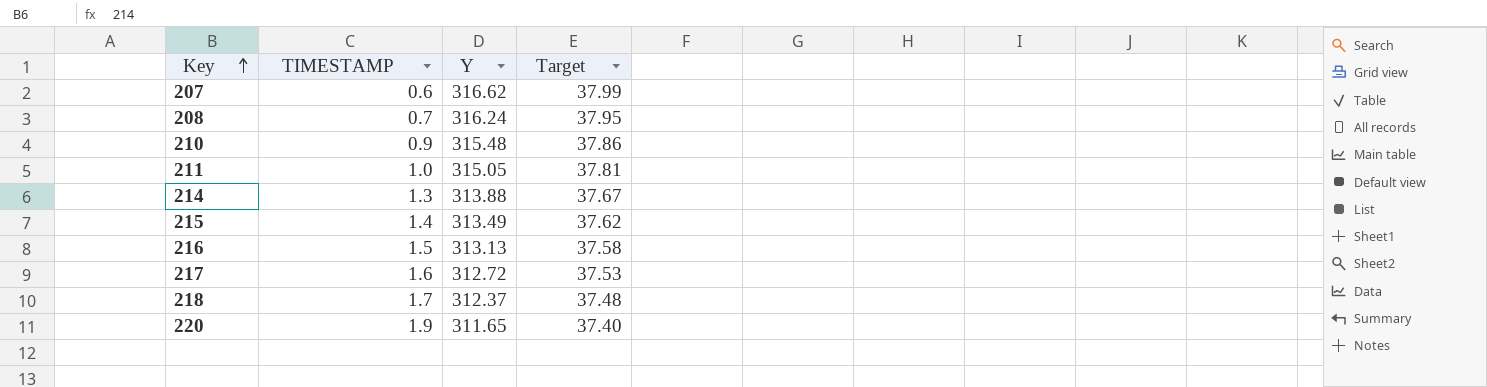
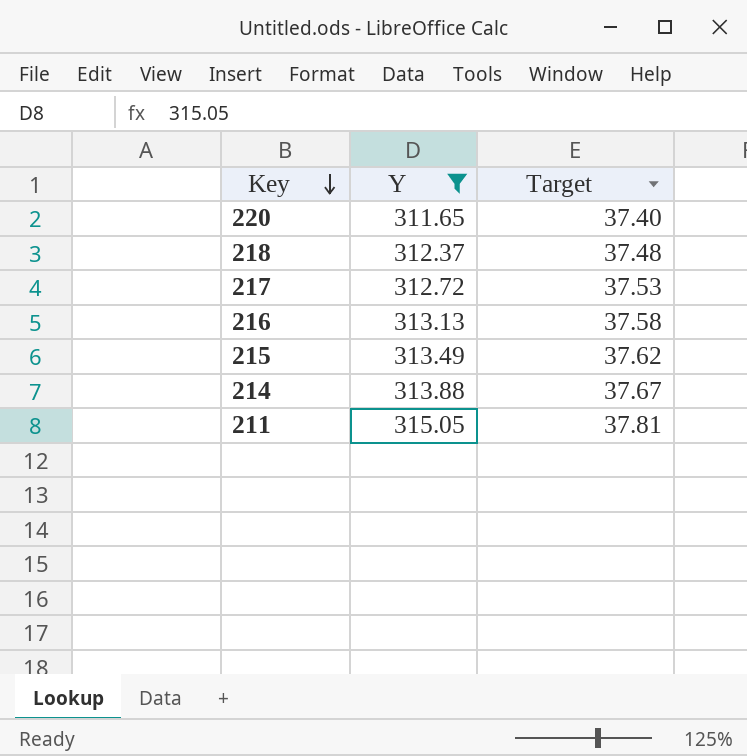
filter: none -> Y <= 315.05
row order: Key ascending -> Key descending
column TIMESTAMP | position: 2 -> none

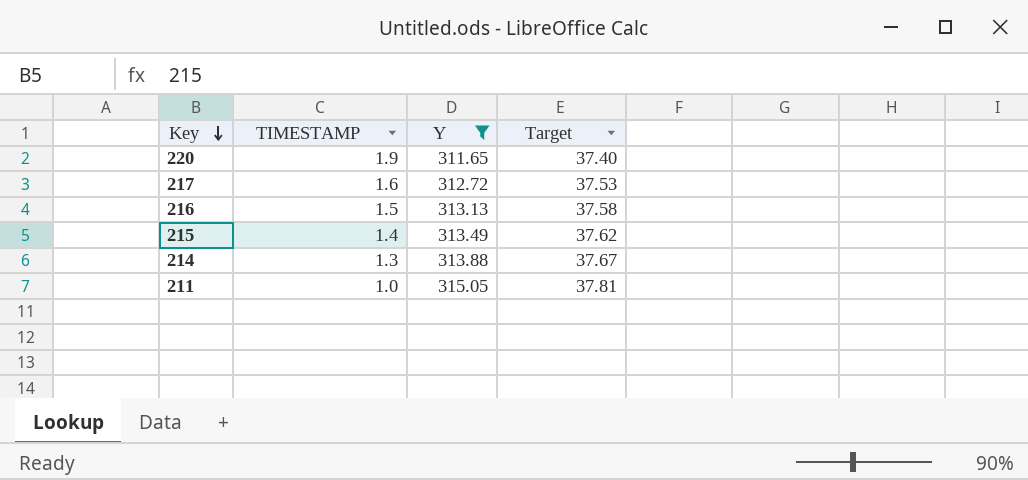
column TIMESTAMP | position: none -> 2
row 218: 312.37 | 37.48 -> none

